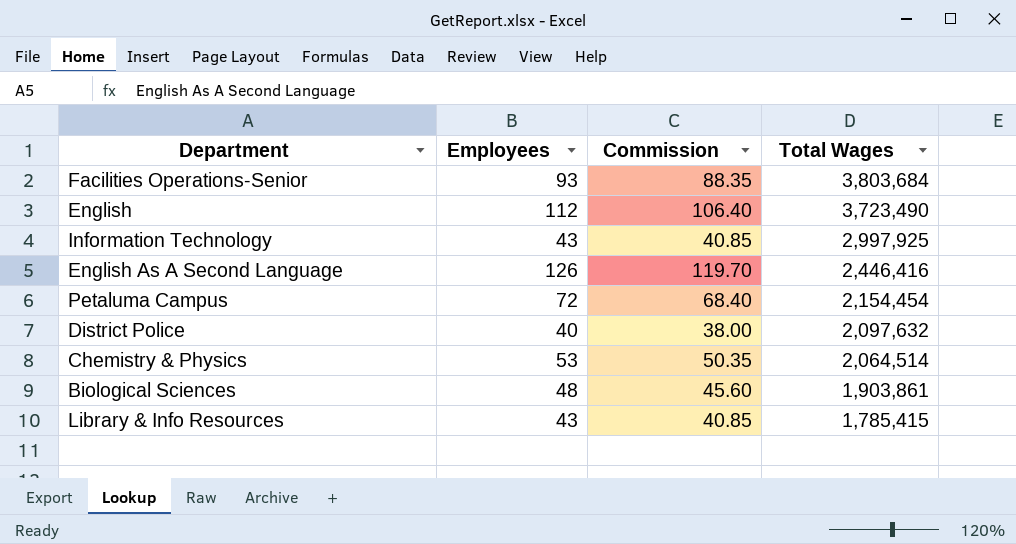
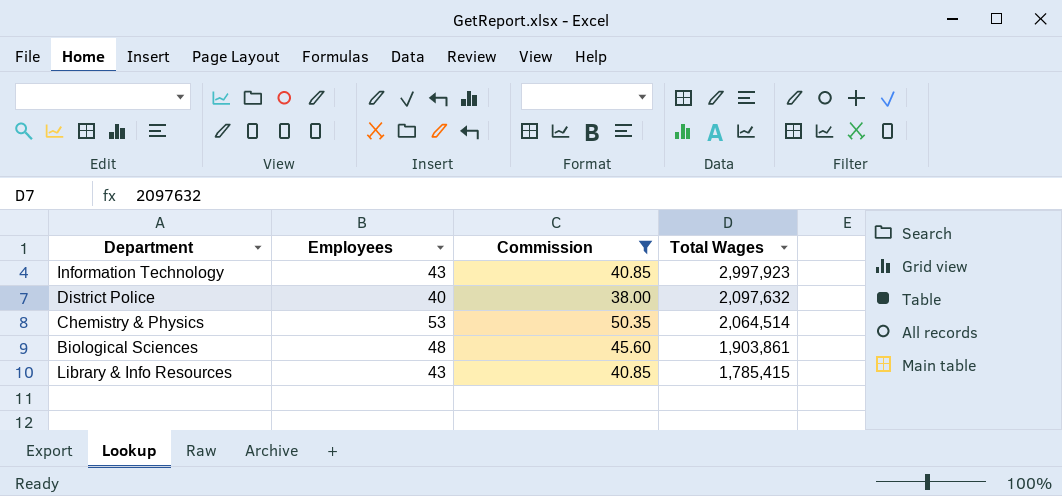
filter: none -> Commission <= 50.35
Information Technology | Total Wages: 2,997,925 -> 2,997,923

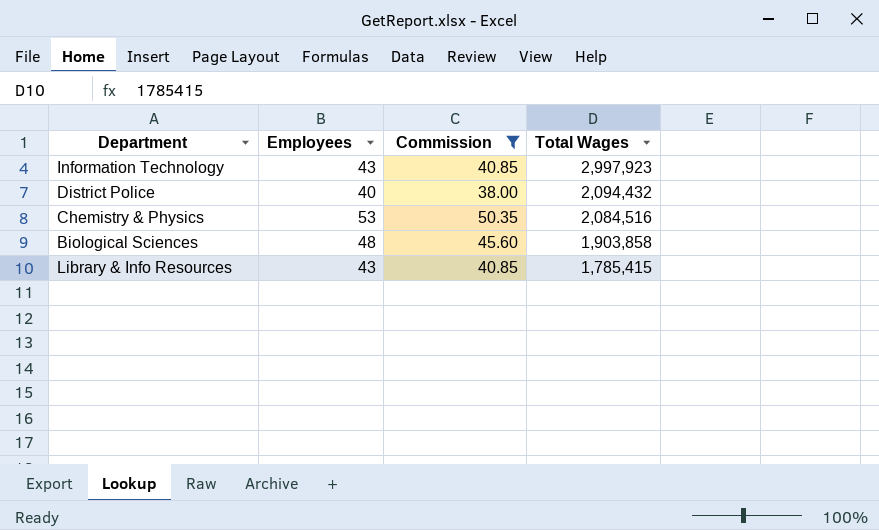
District Police | Total Wages: 2,097,632 -> 2,094,432
Chemistry & Physics | Total Wages: 2,064,514 -> 2,084,516
Biological Sciences | Total Wages: 1,903,861 -> 1,903,858

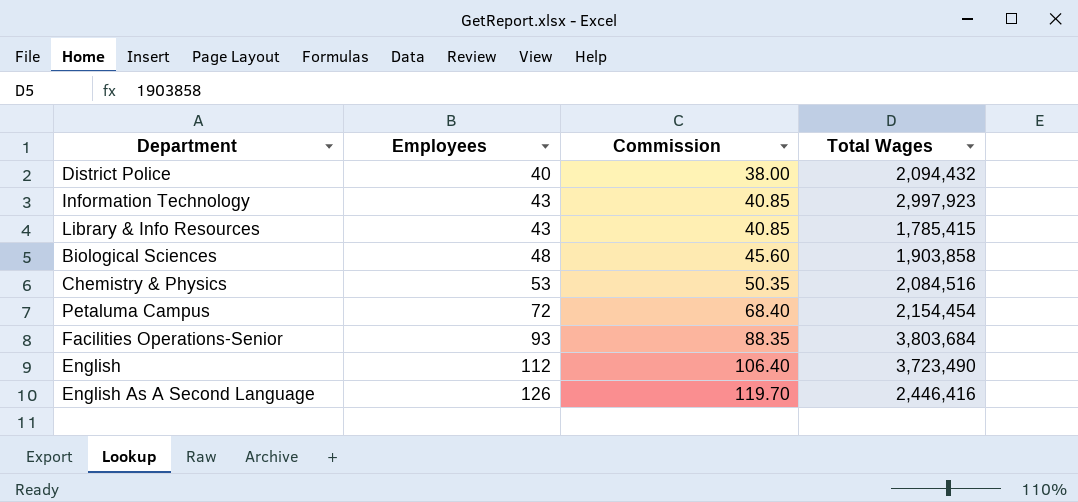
filter: Commission <= 50.35 -> none
row order: Total Wages descending -> Employees ascending

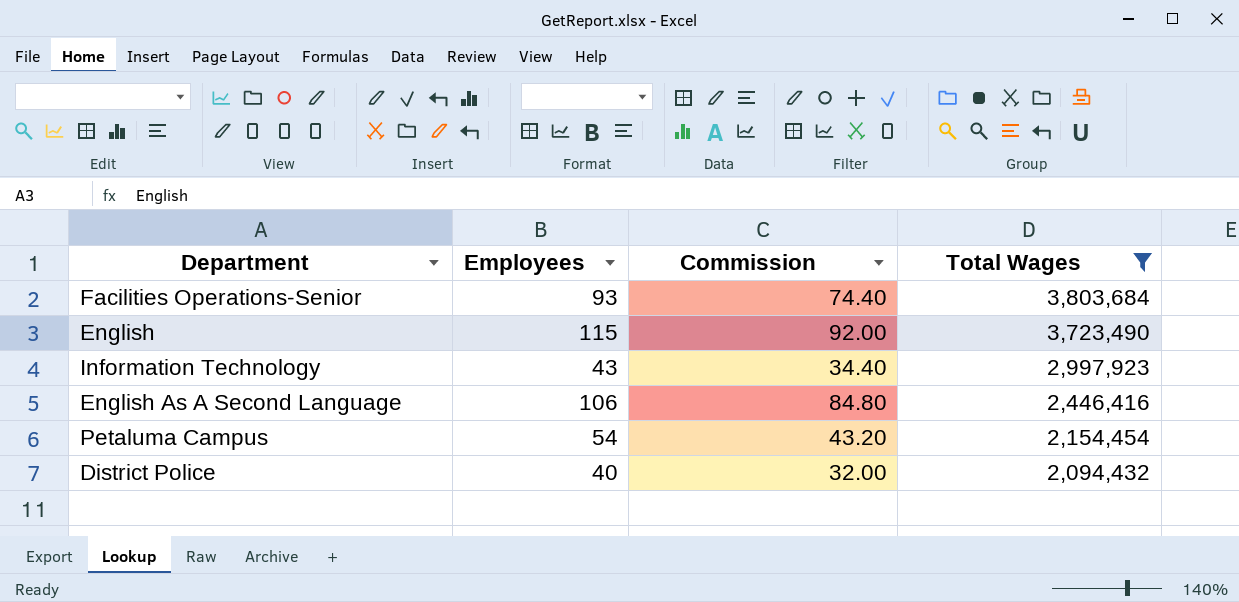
filter: none -> Total Wages >= 2,094,432
row order: Employees ascending -> Total Wages descending
column Commission | formula: [Employees] * 0.95 -> [Employees] * 0.8
English | Employees: 112 -> 115
English As A Second Language | Employees: 126 -> 106
Petaluma Campus | Employees: 72 -> 54

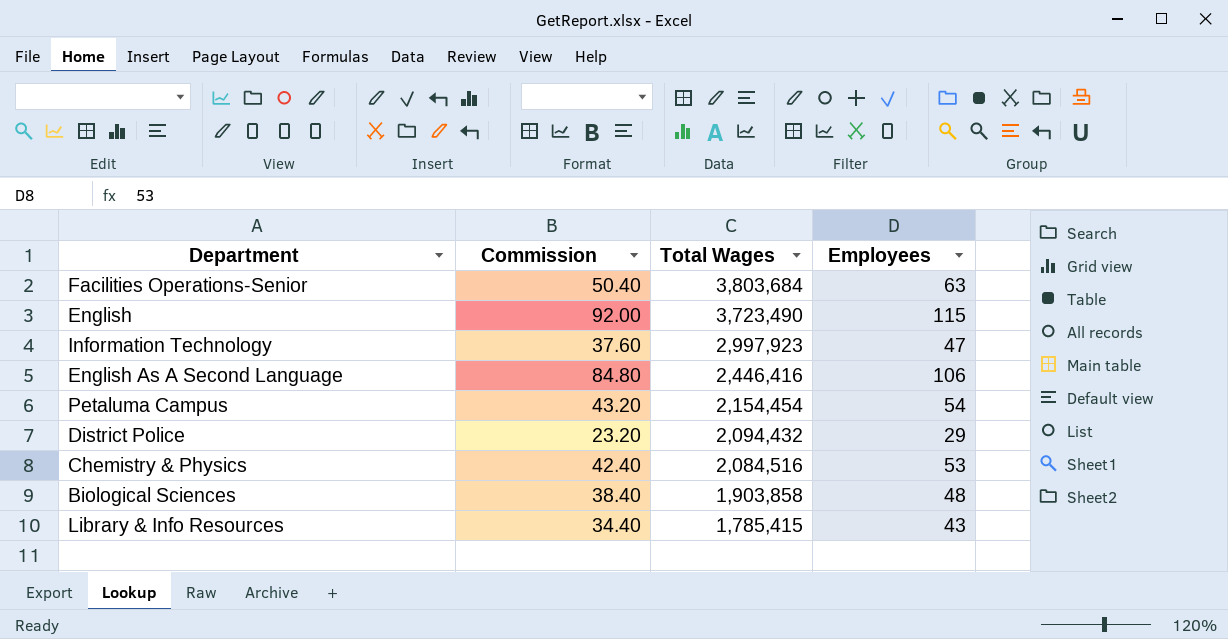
filter: Total Wages >= 2,094,432 -> none
column Employees | position: 2 -> 4
Facilities Operations-Senior | Commission: 74.40 -> 50.40
Facilities Operations-Senior | Employees: 93 -> 63
Information Technology | Commission: 34.40 -> 37.60
Information Technology | Employees: 43 -> 47
District Police | Commission: 32.00 -> 23.20
District Police | Employees: 40 -> 29

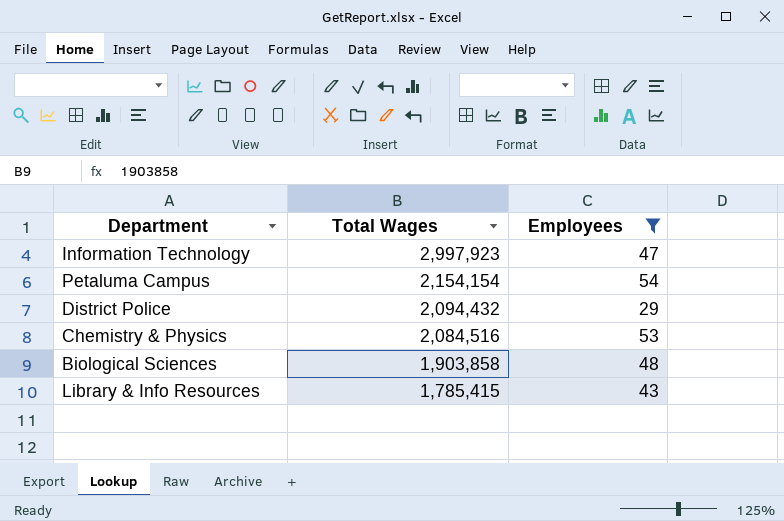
filter: none -> Employees <= 54
column Commission | formula: [Employees] * 0.8 -> none
Petaluma Campus | Total Wages: 2,154,454 -> 2,154,154

